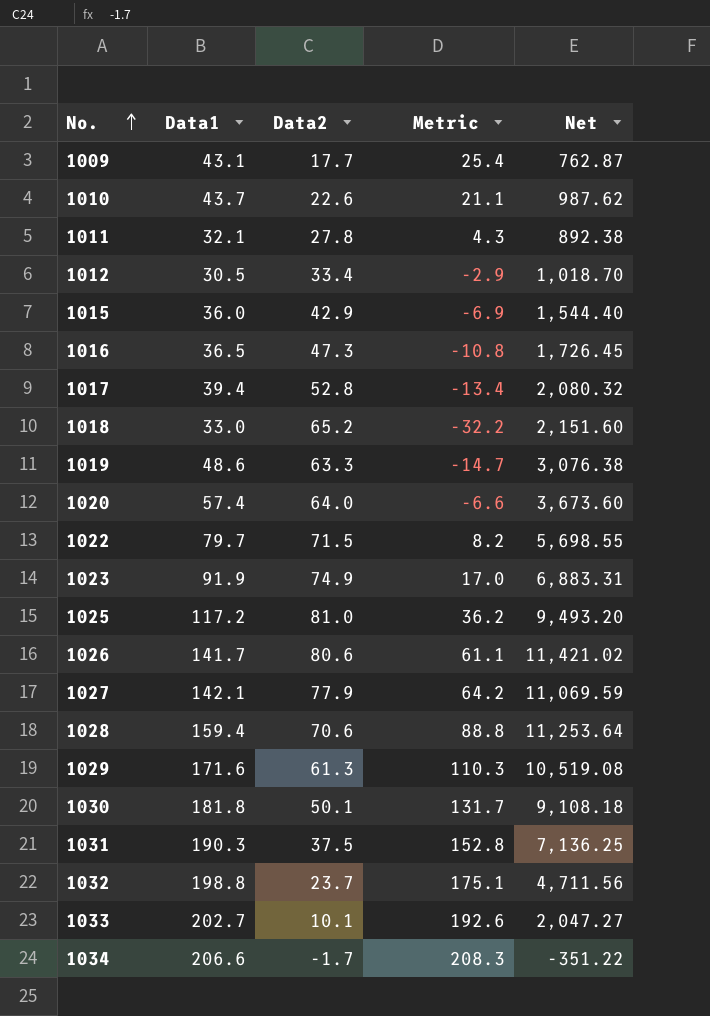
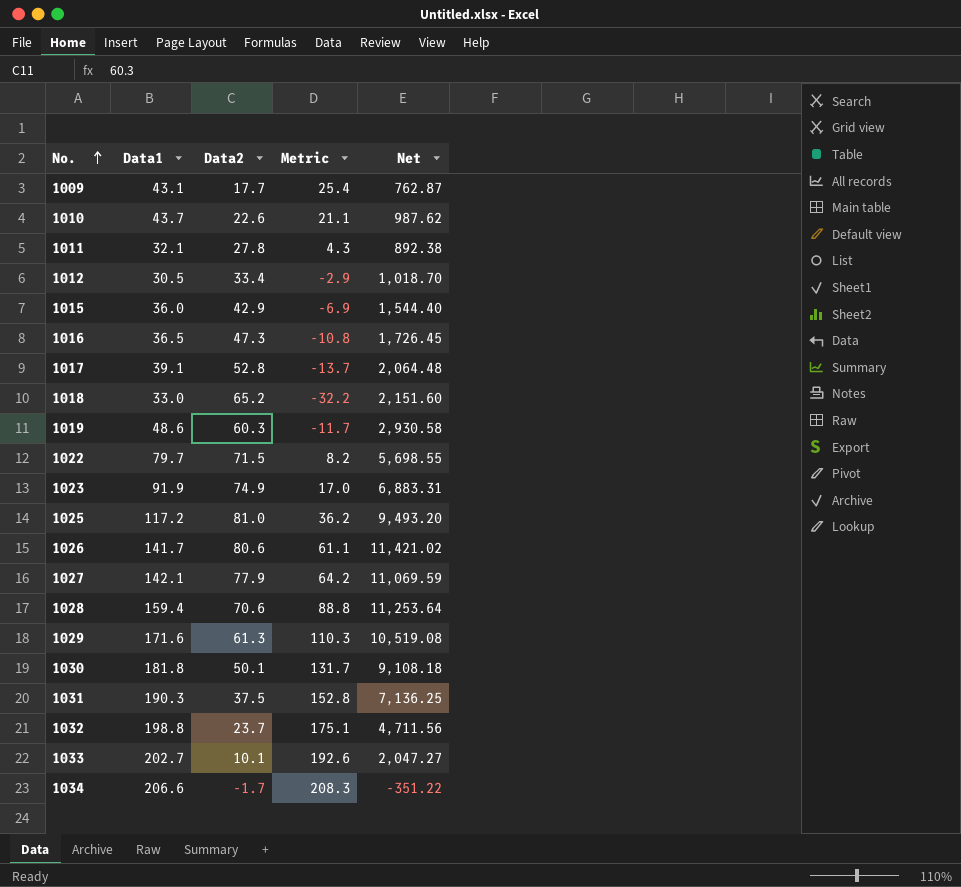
row 1020: 57.4 | 64.0 | -6.6 | 3,673.60 -> none
1017 | Data1: 39.4 -> 39.1
1017 | Metric: -13.4 -> -13.7
1017 | Net: 2,080.32 -> 2,064.48
1019 | Data2: 63.3 -> 60.3
1019 | Metric: -14.7 -> -11.7
1019 | Net: 3,076.38 -> 2,930.58

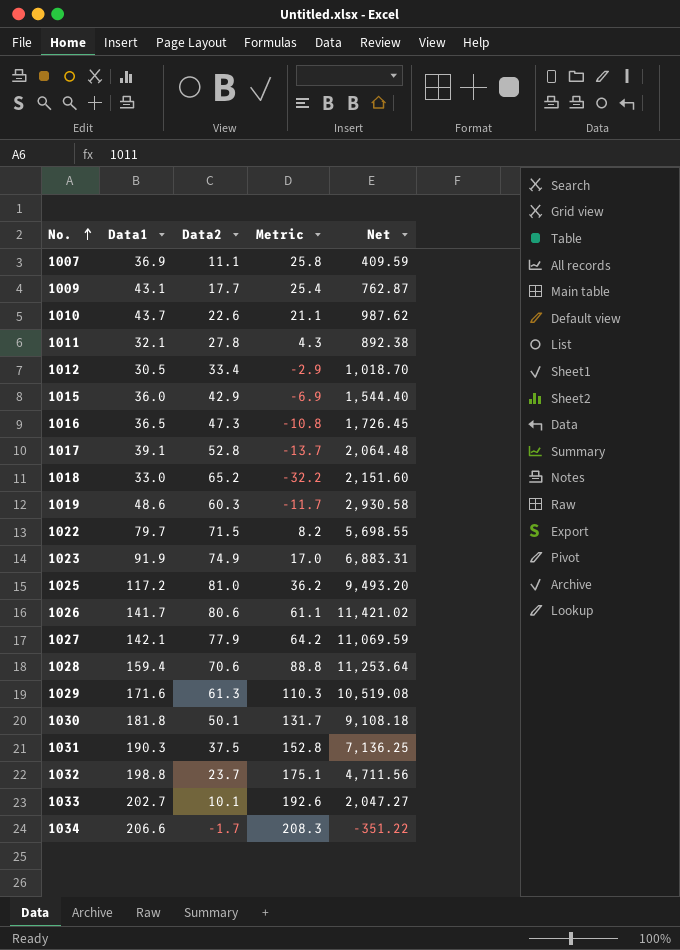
row 1007: none -> 36.9 | 11.1 | 25.8 | 409.59

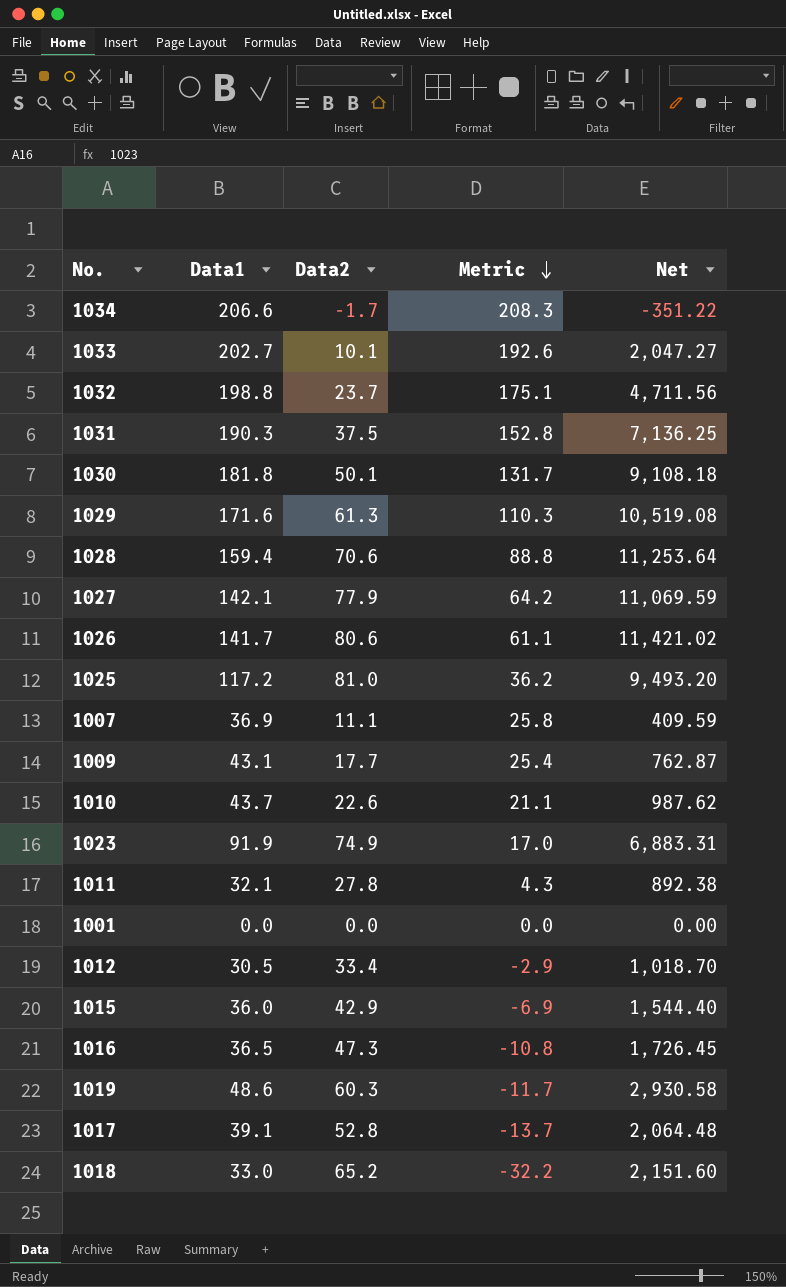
row order: No. ascending -> Metric descending
row 1022: 79.7 | 71.5 | 8.2 | 5,698.55 -> none
row 1001: none -> 0.0 | 0.0 | 0.0 | 0.00

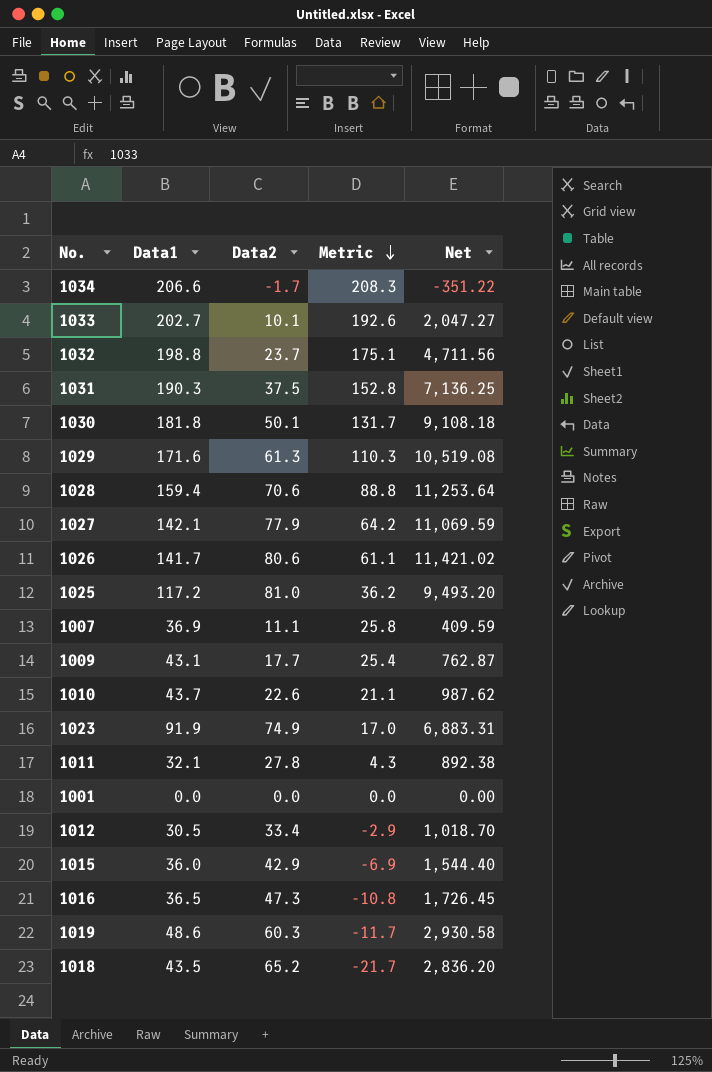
row 1017: 39.1 | 52.8 | -13.7 | 2,064.48 -> none
1018 | Data1: 33.0 -> 43.5
1018 | Metric: -32.2 -> -21.7
1018 | Net: 2,151.60 -> 2,836.20

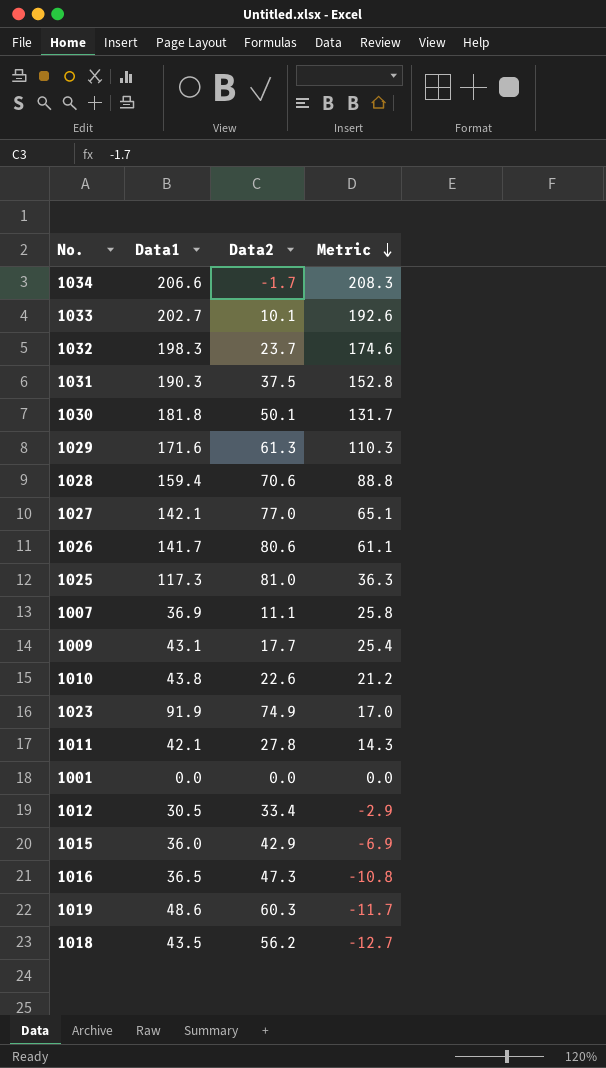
column Net | formula: [Data1] * [Data2] -> none
1032 | Data1: 198.8 -> 198.3
1032 | Metric: 175.1 -> 174.6
1027 | Data2: 77.9 -> 77.0
1027 | Metric: 64.2 -> 65.1
1025 | Data1: 117.2 -> 117.3
1025 | Metric: 36.2 -> 36.3
1010 | Data1: 43.7 -> 43.8
1010 | Metric: 21.1 -> 21.2
1011 | Data1: 32.1 -> 42.1
1011 | Metric: 4.3 -> 14.3
1018 | Data2: 65.2 -> 56.2
1018 | Metric: -21.7 -> -12.7

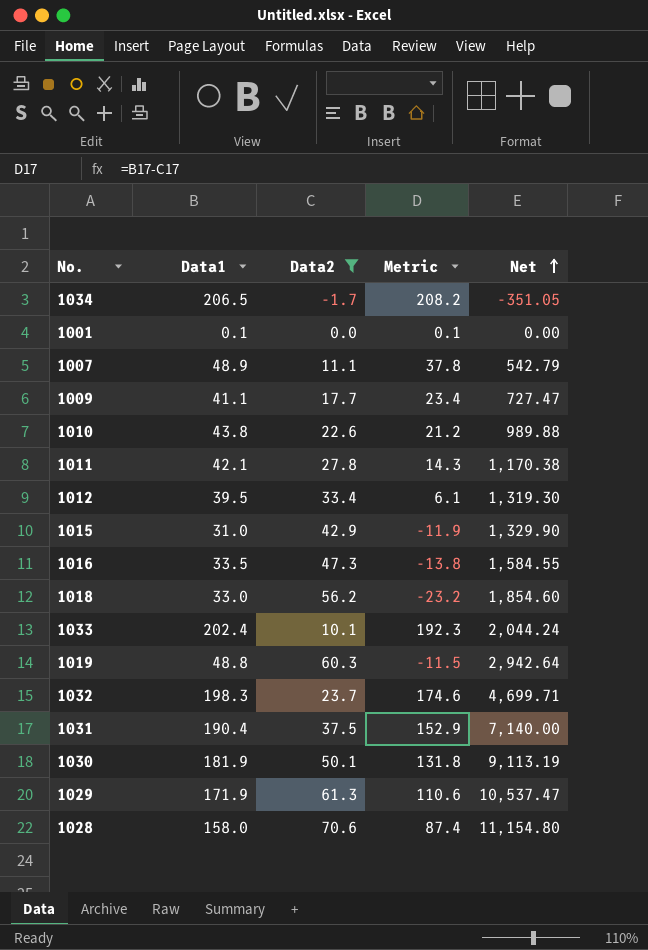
filter: none -> Data2 <= 70.6
row order: Metric descending -> Net ascending
column Net | formula: none -> [Data1] * [Data2]
1034 | Data1: 206.6 -> 206.5
1034 | Metric: 208.3 -> 208.2
1001 | Data1: 0.0 -> 0.1
1001 | Metric: 0.0 -> 0.1
1007 | Data1: 36.9 -> 48.9
1007 | Metric: 25.8 -> 37.8
1009 | Data1: 43.1 -> 41.1
1009 | Metric: 25.4 -> 23.4
1012 | Data1: 30.5 -> 39.5
1012 | Metric: -2.9 -> 6.1
1015 | Data1: 36.0 -> 31.0
1015 | Metric: -6.9 -> -11.9
1016 | Data1: 36.5 -> 33.5
1016 | Metric: -10.8 -> -13.8
1018 | Data1: 43.5 -> 33.0
1018 | Metric: -12.7 -> -23.2
1033 | Data1: 202.7 -> 202.4
1033 | Metric: 192.6 -> 192.3
1019 | Data1: 48.6 -> 48.8
1019 | Metric: -11.7 -> -11.5
1031 | Data1: 190.3 -> 190.4
1031 | Metric: 152.8 -> 152.9
1030 | Data1: 181.8 -> 181.9
1030 | Metric: 131.7 -> 131.8
1029 | Data1: 171.6 -> 171.9
1029 | Metric: 110.3 -> 110.6
1028 | Data1: 159.4 -> 158.0
1028 | Metric: 88.8 -> 87.4

